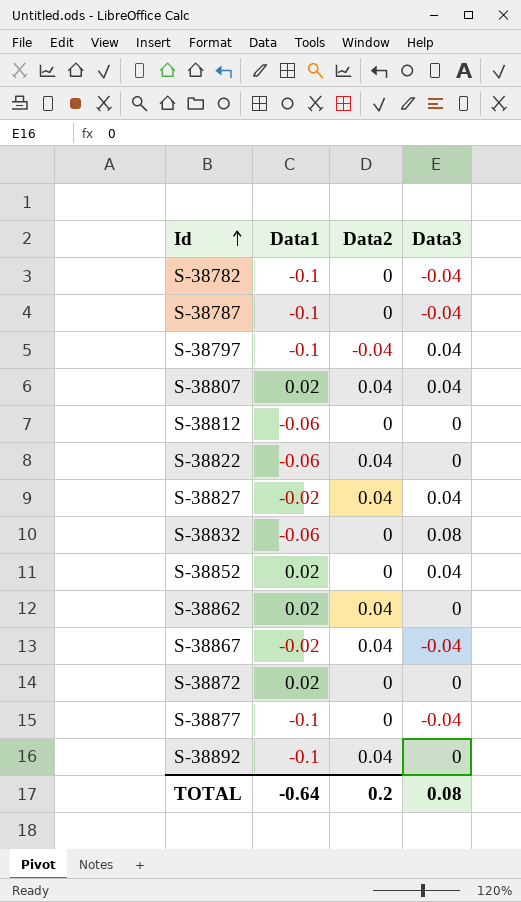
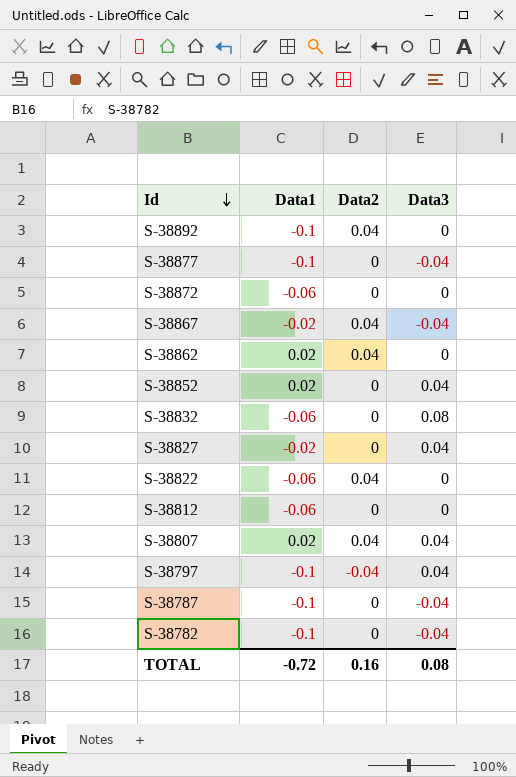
row order: Id ascending -> Id descending
S-38872 | Data1: 0.02 -> -0.06
S-38827 | Data2: 0.04 -> 0
TOTAL | Data1: -0.64 -> -0.72
TOTAL | Data2: 0.2 -> 0.16

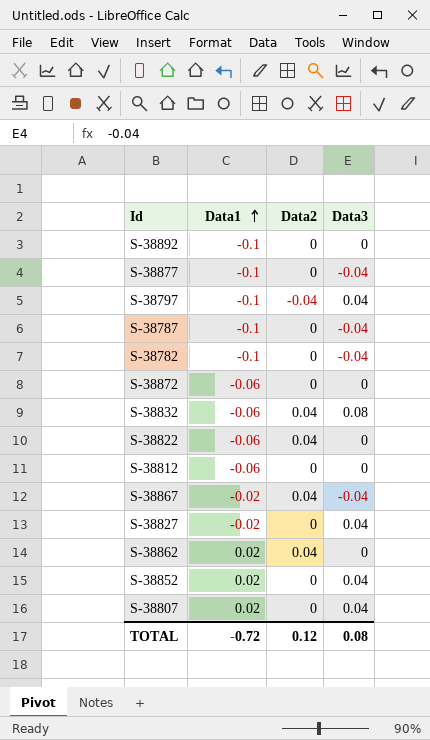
row order: Id descending -> Data1 ascending
S-38892 | Data2: 0.04 -> 0
S-38832 | Data2: 0 -> 0.04
S-38807 | Data2: 0.04 -> 0
TOTAL | Data2: 0.16 -> 0.12

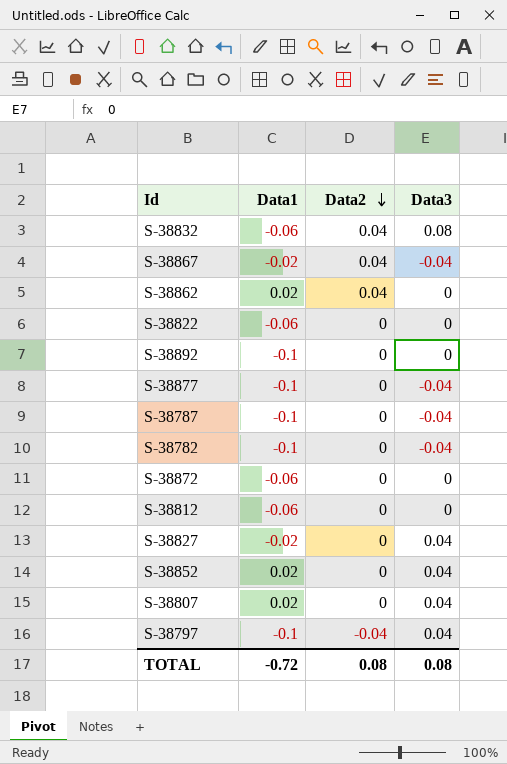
row order: Data1 ascending -> Data2 descending
S-38822 | Data2: 0.04 -> 0
TOTAL | Data2: 0.12 -> 0.08

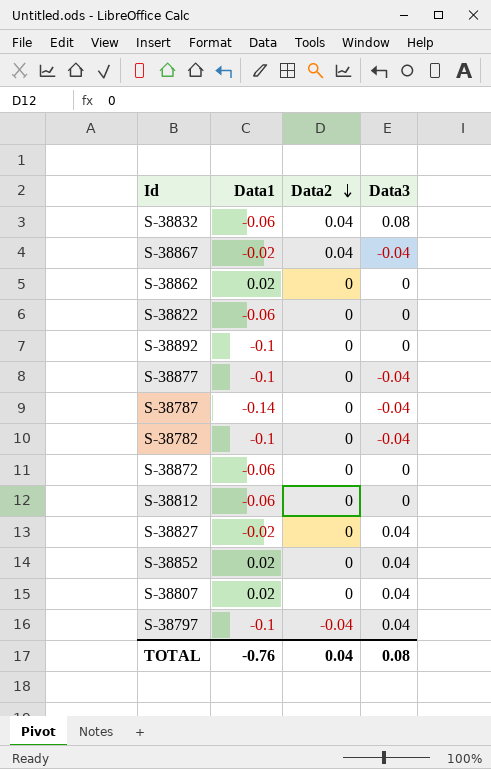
S-38862 | Data2: 0.04 -> 0
S-38787 | Data1: -0.1 -> -0.14
TOTAL | Data1: -0.72 -> -0.76
TOTAL | Data2: 0.08 -> 0.04

